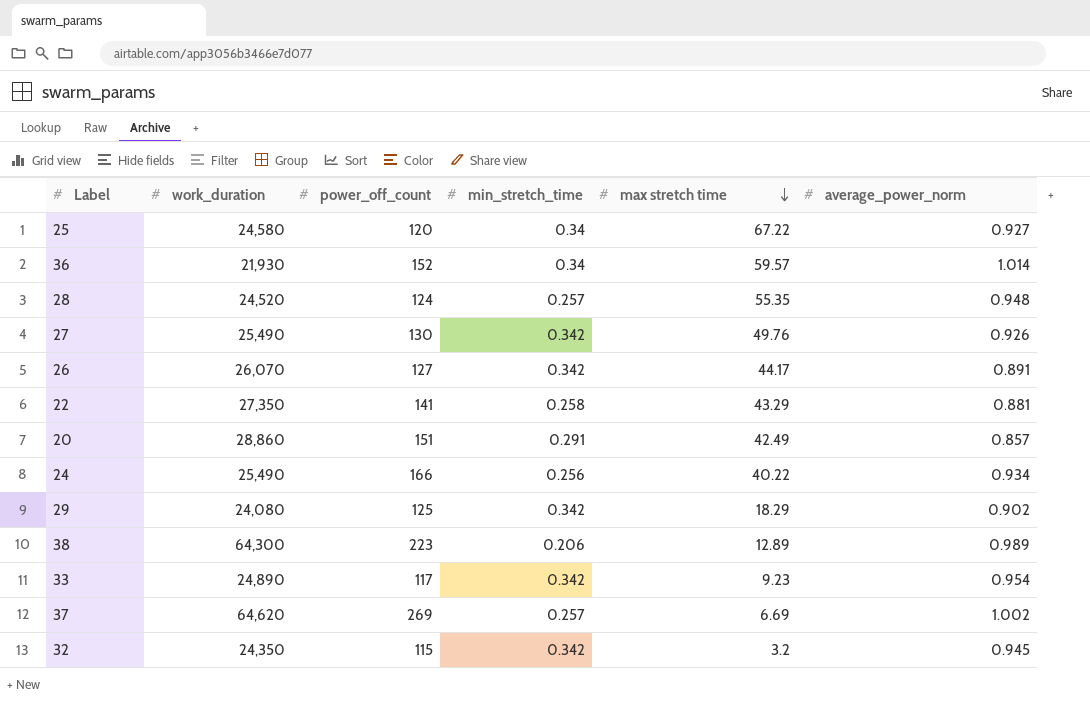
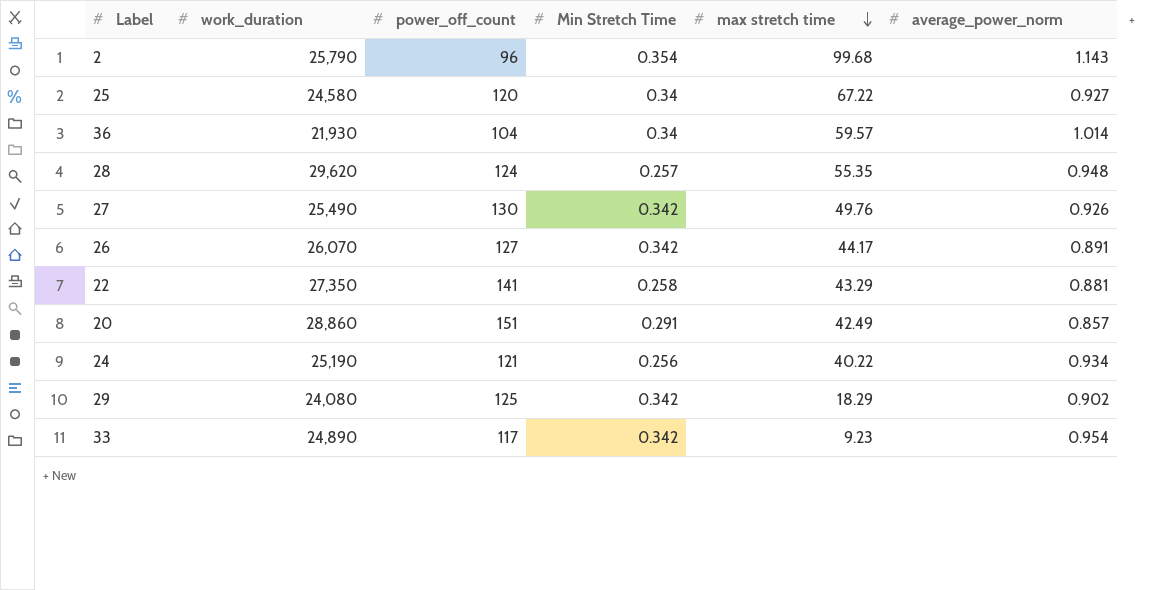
column name: min_stretch_time -> Min Stretch Time
row 38: 64,300 | 223 | 0.206 | 12.89 | 0.989 -> none
row 37: 64,620 | 269 | 0.257 | 6.69 | 1.002 -> none
row 32: 24,350 | 115 | 0.342 | 3.2 | 0.945 -> none
row 2: none -> 25,790 | 96 | 0.354 | 99.68 | 1.143
36 | power_off_count: 152 -> 104
28 | work_duration: 24,520 -> 29,620
24 | work_duration: 25,490 -> 25,190
24 | power_off_count: 166 -> 121

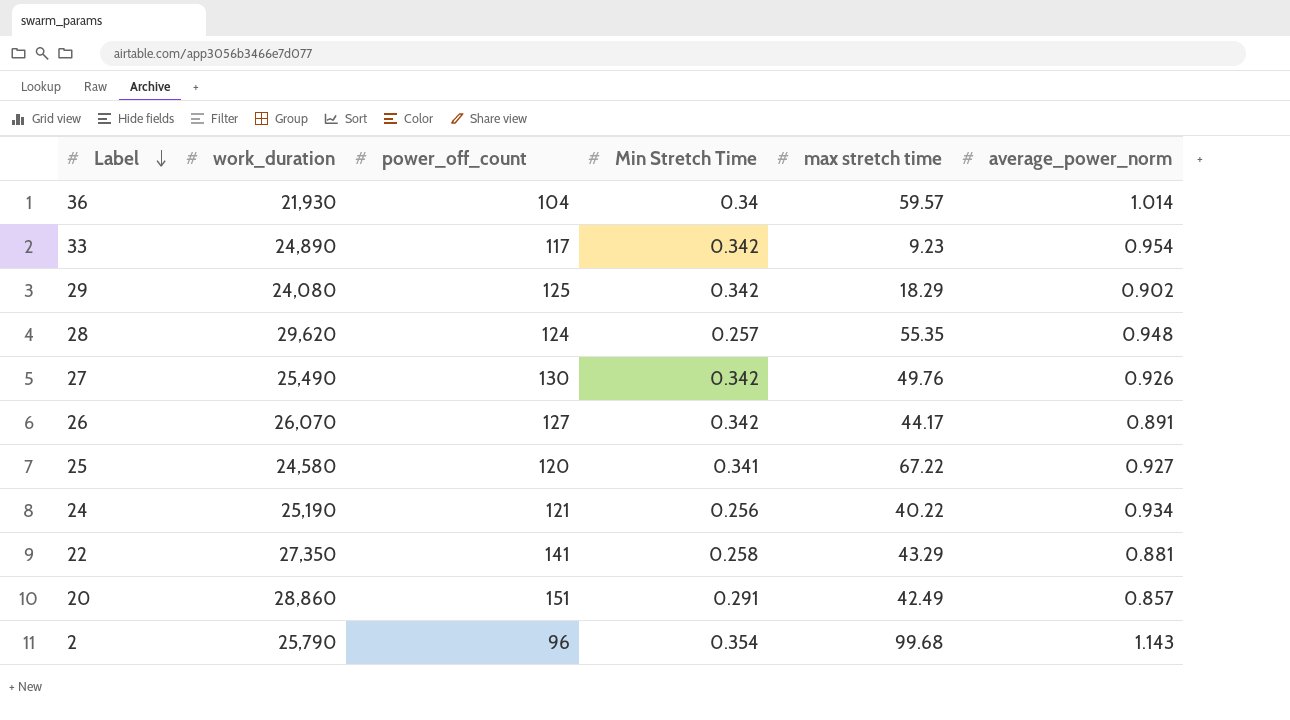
row order: max stretch time descending -> Label descending
25 | Min Stretch Time: 0.34 -> 0.341

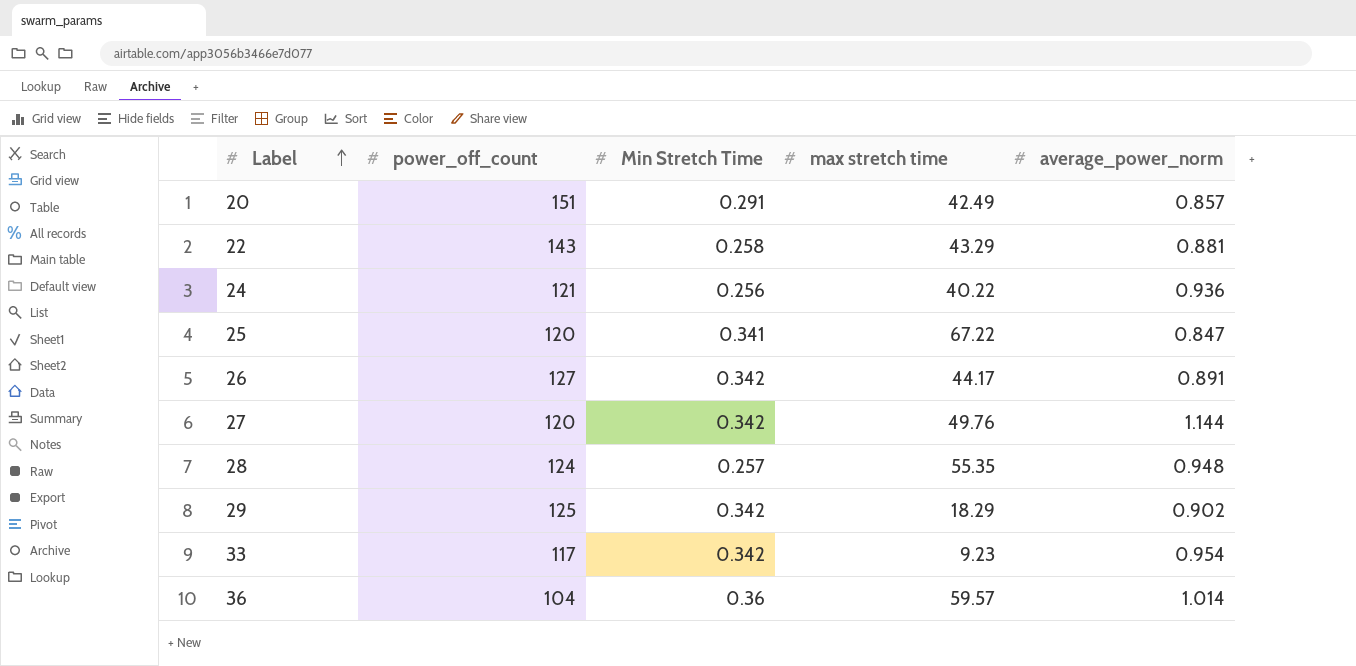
row order: Label descending -> Label ascending
column work_duration | position: 2 -> none
row 2: 25,790 | 96 | 0.354 | 99.68 | 1.143 -> none
22 | power_off_count: 141 -> 143
24 | average_power_norm: 0.934 -> 0.936
25 | average_power_norm: 0.927 -> 0.847
27 | power_off_count: 130 -> 120
27 | average_power_norm: 0.926 -> 1.144
36 | Min Stretch Time: 0.34 -> 0.36

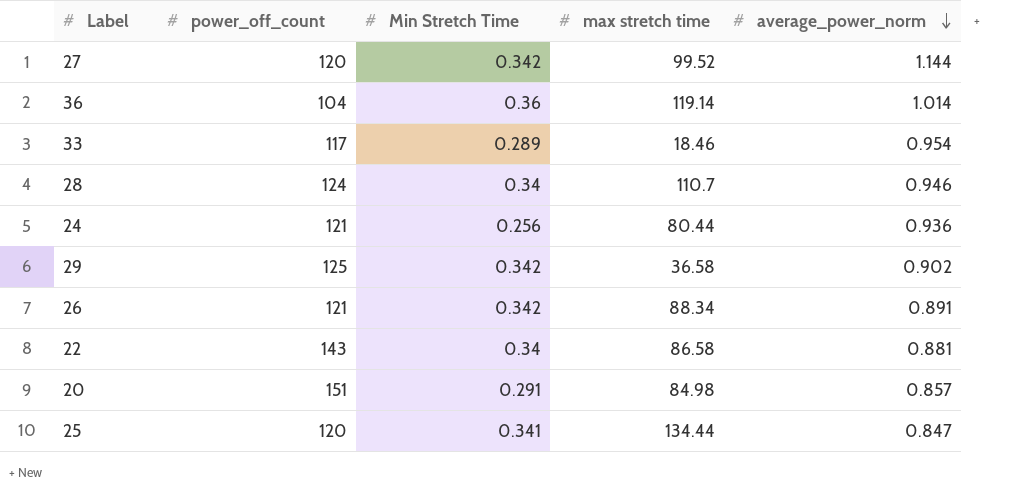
row order: Label ascending -> average_power_norm descending
27 | max stretch time: 49.76 -> 99.52
36 | max stretch time: 59.57 -> 119.14
33 | Min Stretch Time: 0.342 -> 0.289
33 | max stretch time: 9.23 -> 18.46
28 | Min Stretch Time: 0.257 -> 0.34
28 | max stretch time: 55.35 -> 110.7
28 | average_power_norm: 0.948 -> 0.946
24 | max stretch time: 40.22 -> 80.44
29 | max stretch time: 18.29 -> 36.58
26 | power_off_count: 127 -> 121
26 | max stretch time: 44.17 -> 88.34
22 | Min Stretch Time: 0.258 -> 0.34
22 | max stretch time: 43.29 -> 86.58
20 | max stretch time: 42.49 -> 84.98
25 | max stretch time: 67.22 -> 134.44

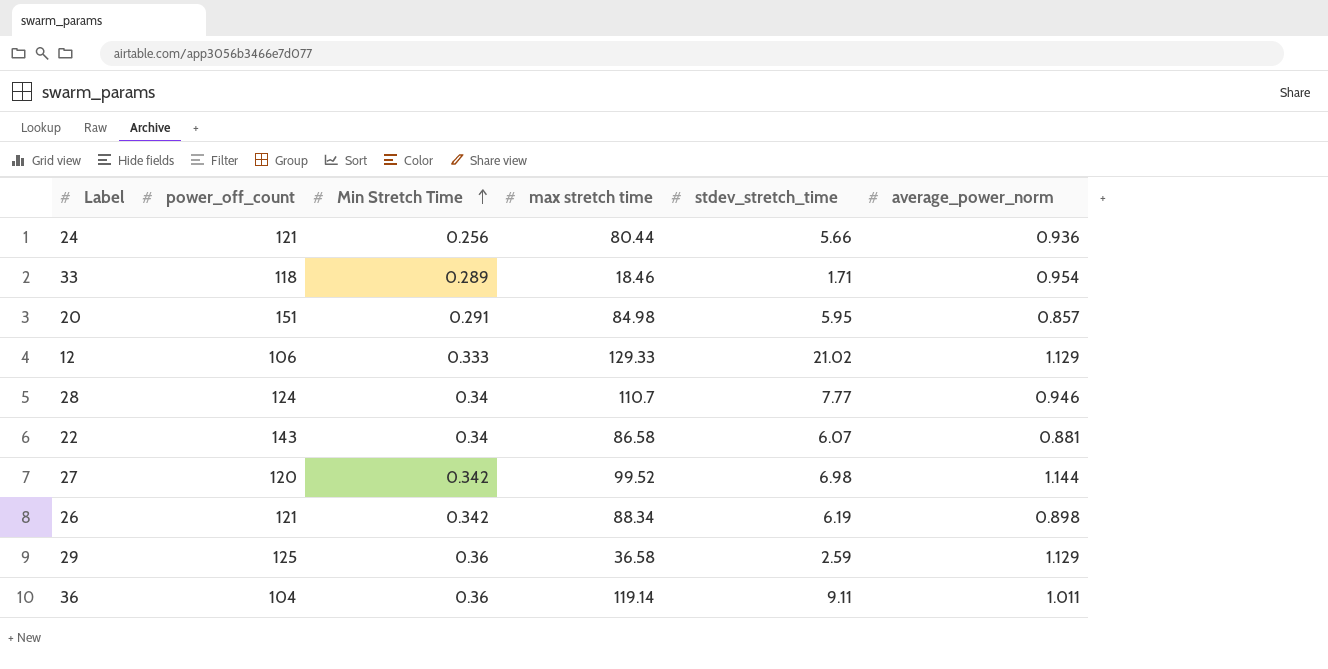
row order: average_power_norm descending -> Min Stretch Time ascending
column stdev_stretch_time | position: none -> 5
row 25: 120 | 0.341 | 134.44 | 0.847 -> none
33 | power_off_count: 117 -> 118
row 12: none -> 106 | 0.333 | 129.33 | 21.02 | 1.129
26 | average_power_norm: 0.891 -> 0.898
29 | Min Stretch Time: 0.342 -> 0.36
29 | average_power_norm: 0.902 -> 1.129
36 | average_power_norm: 1.014 -> 1.011

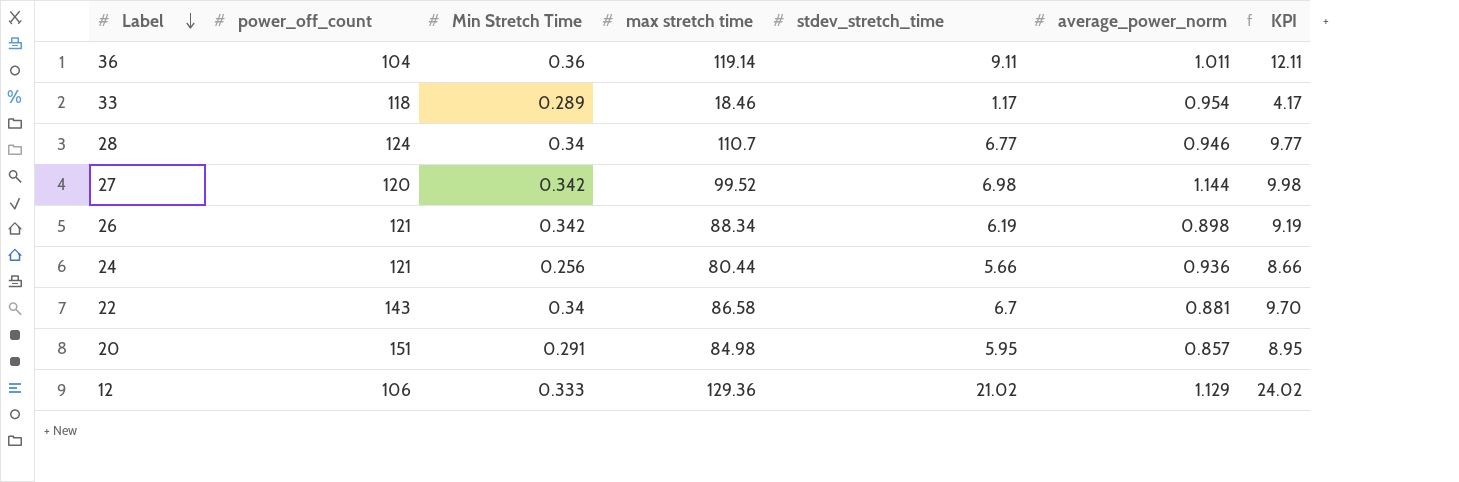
row order: Min Stretch Time ascending -> Label descending
column KPI | formula: none -> [stdev_stretch_time] + 3
row 29: 125 | 0.36 | 36.58 | 2.59 | 1.129 -> none
33 | stdev_stretch_time: 1.71 -> 1.17
28 | stdev_stretch_time: 7.77 -> 6.77
22 | stdev_stretch_time: 6.07 -> 6.7
12 | max stretch time: 129.33 -> 129.36

